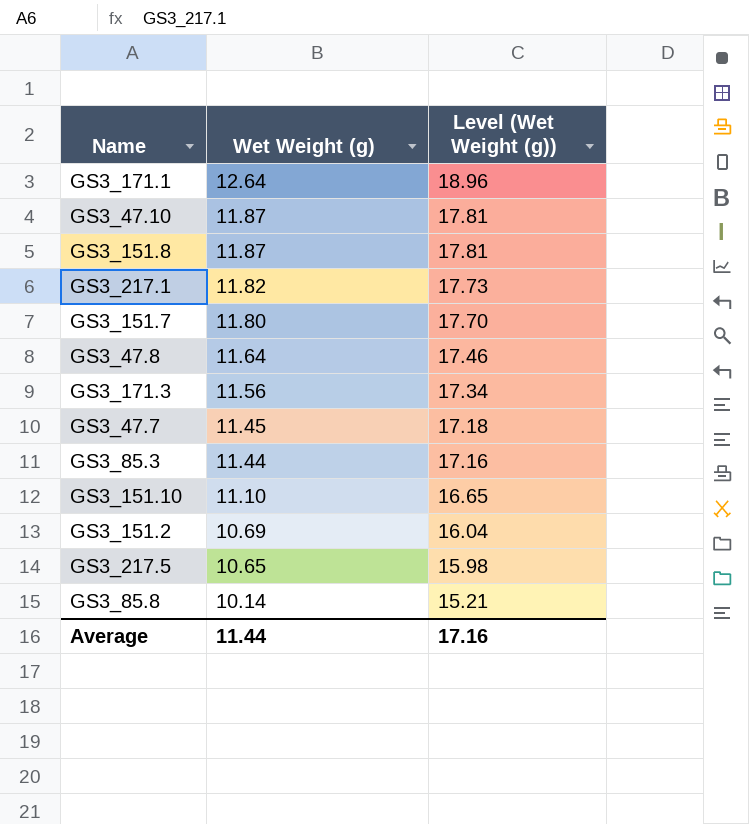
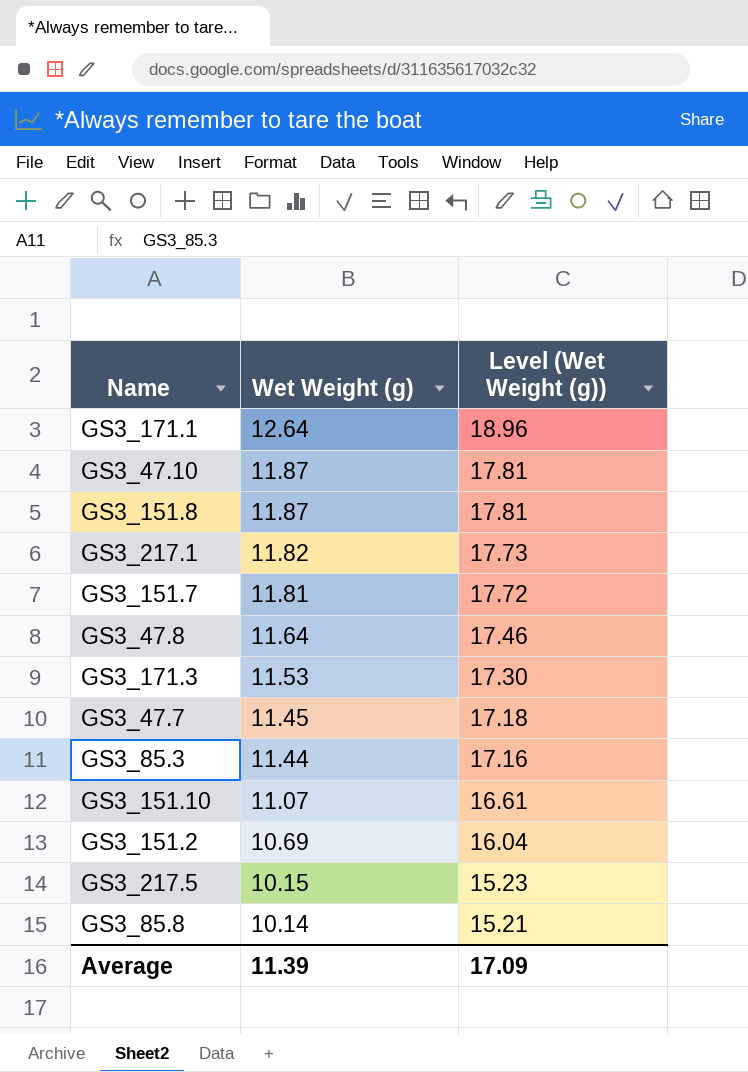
GS3_151.7 | Wet Weight (g): 11.80 -> 11.81
GS3_151.7 | Level (Wet Weight (g)): 17.70 -> 17.72
GS3_171.3 | Wet Weight (g): 11.56 -> 11.53
GS3_171.3 | Level (Wet Weight (g)): 17.34 -> 17.30
GS3_151.10 | Wet Weight (g): 11.10 -> 11.07
GS3_151.10 | Level (Wet Weight (g)): 16.65 -> 16.61
GS3_217.5 | Wet Weight (g): 10.65 -> 10.15
GS3_217.5 | Level (Wet Weight (g)): 15.98 -> 15.23
Average | Wet Weight (g): 11.44 -> 11.39
Average | Level (Wet Weight (g)): 17.16 -> 17.09

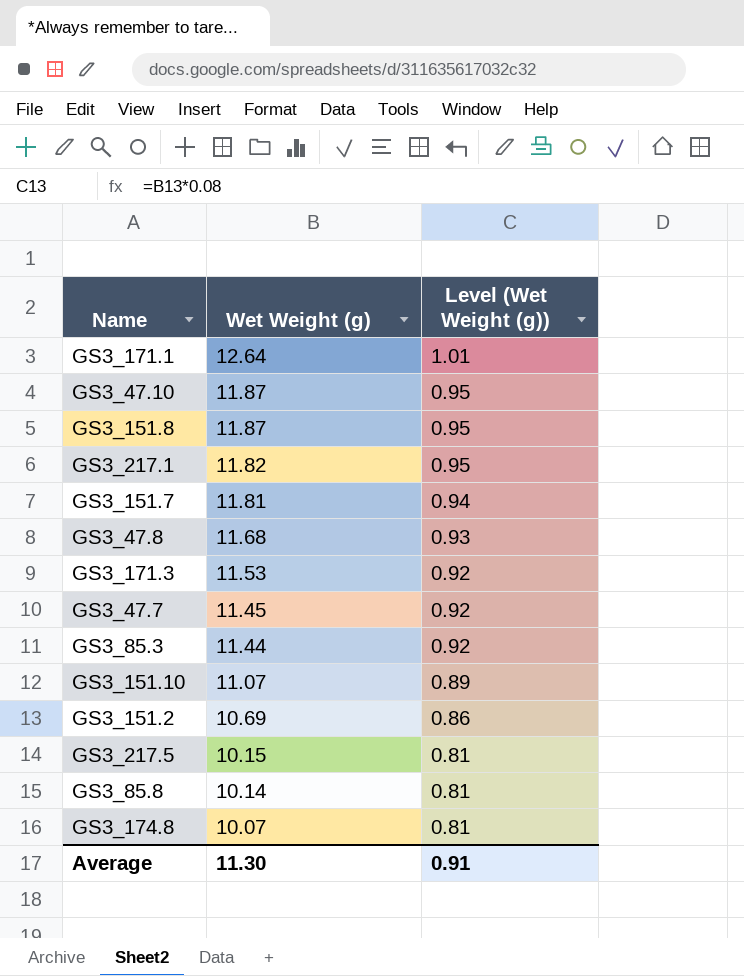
column Level (Wet Weight (g)) | formula: [Wet Weight (g)] * 1.5 -> [Wet Weight (g)] * 0.08
GS3_47.8 | Wet Weight (g): 11.64 -> 11.68
row GS3_174.8: none -> 10.07 | 0.81
Average | Wet Weight (g): 11.39 -> 11.30
Average | Level (Wet Weight (g)): 17.09 -> 0.91

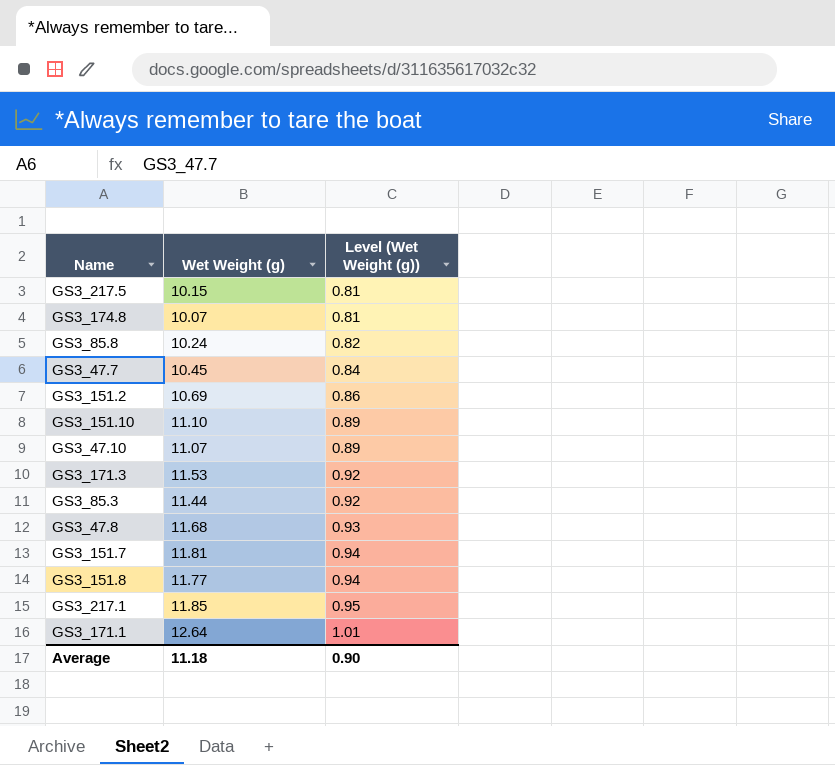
row order: Wet Weight (g) descending -> Level (Wet Weight (g)) ascending
GS3_85.8 | Wet Weight (g): 10.14 -> 10.24
GS3_85.8 | Level (Wet Weight (g)): 0.81 -> 0.82
GS3_47.7 | Wet Weight (g): 11.45 -> 10.45
GS3_47.7 | Level (Wet Weight (g)): 0.92 -> 0.84
GS3_151.10 | Wet Weight (g): 11.07 -> 11.10
GS3_47.10 | Wet Weight (g): 11.87 -> 11.07
GS3_47.10 | Level (Wet Weight (g)): 0.95 -> 0.89
GS3_151.8 | Wet Weight (g): 11.87 -> 11.77
GS3_151.8 | Level (Wet Weight (g)): 0.95 -> 0.94
GS3_217.1 | Wet Weight (g): 11.82 -> 11.85
Average | Wet Weight (g): 11.30 -> 11.18
Average | Level (Wet Weight (g)): 0.91 -> 0.90

